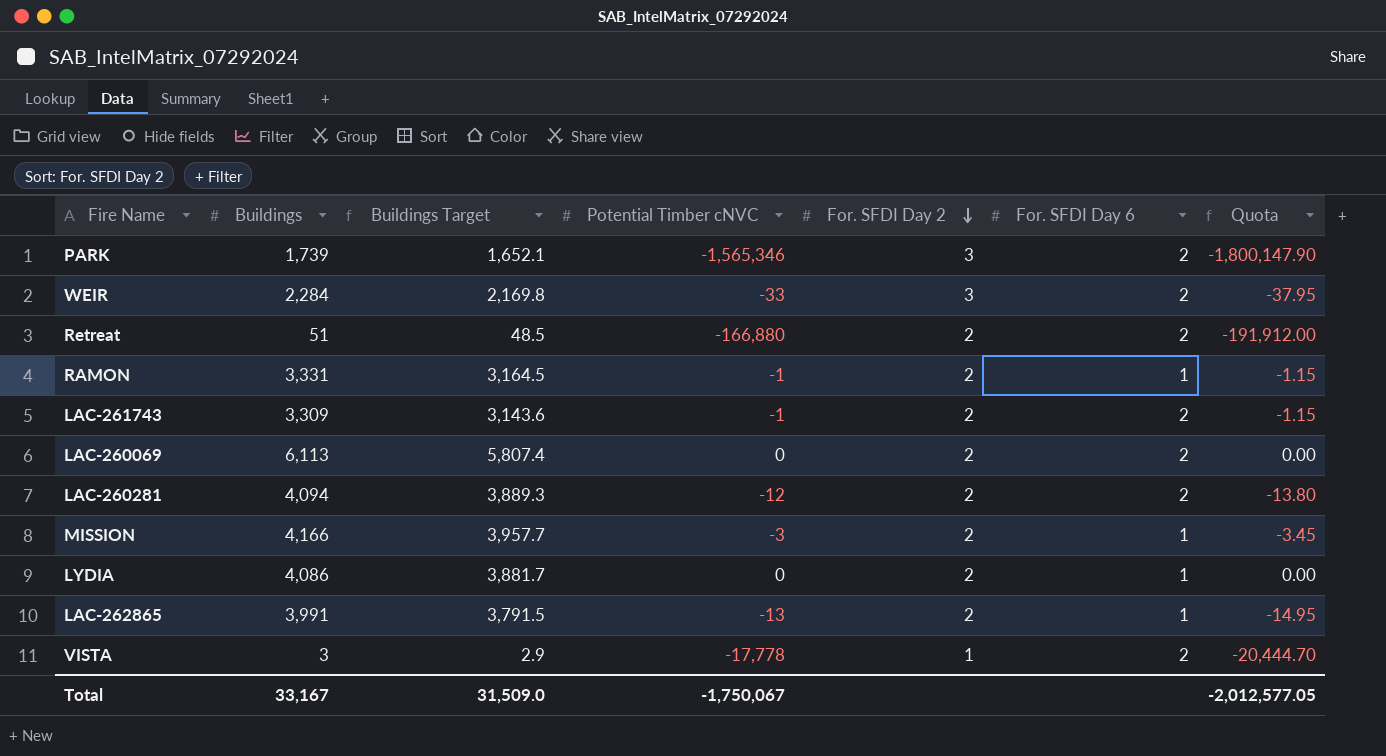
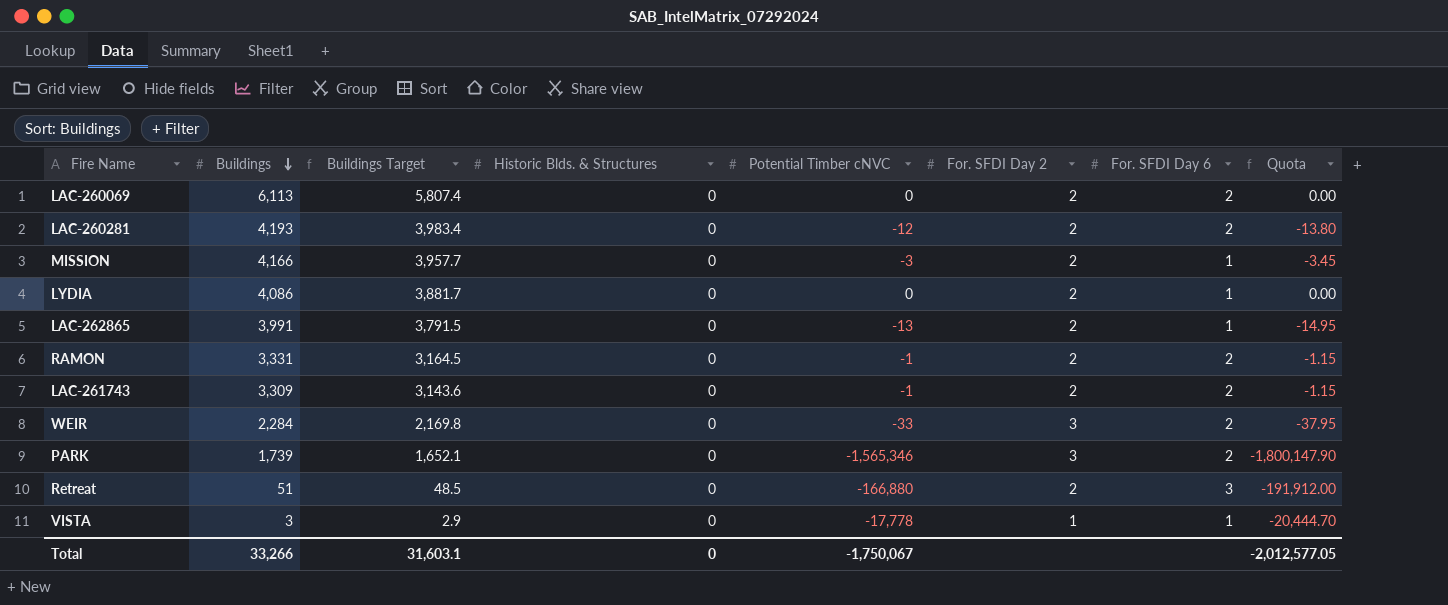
row order: For. SFDI Day 2 descending -> Buildings descending
column Historic Blds. & Structures | position: none -> 4
LAC-260281 | Buildings: 4,094 -> 4,193
LAC-260281 | Buildings Target: 3,889.3 -> 3,983.4
RAMON | For. SFDI Day 6: 1 -> 2
Retreat | For. SFDI Day 6: 2 -> 3
VISTA | For. SFDI Day 6: 2 -> 1
Total | Buildings: 33,167 -> 33,266
Total | Buildings Target: 31,509.0 -> 31,603.1

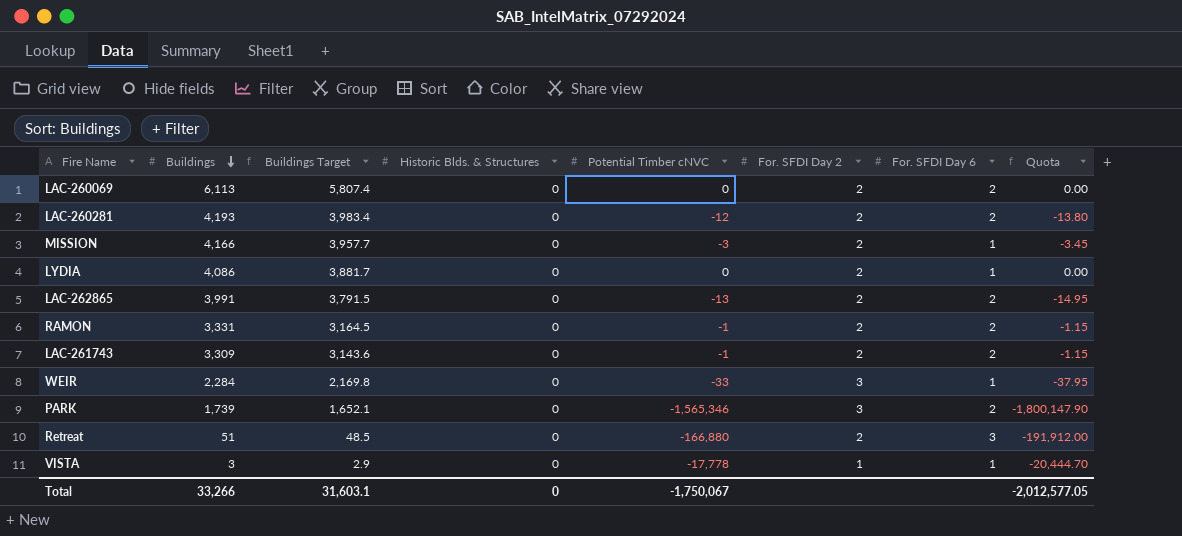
LAC-262865 | For. SFDI Day 6: 1 -> 2
WEIR | For. SFDI Day 6: 2 -> 1

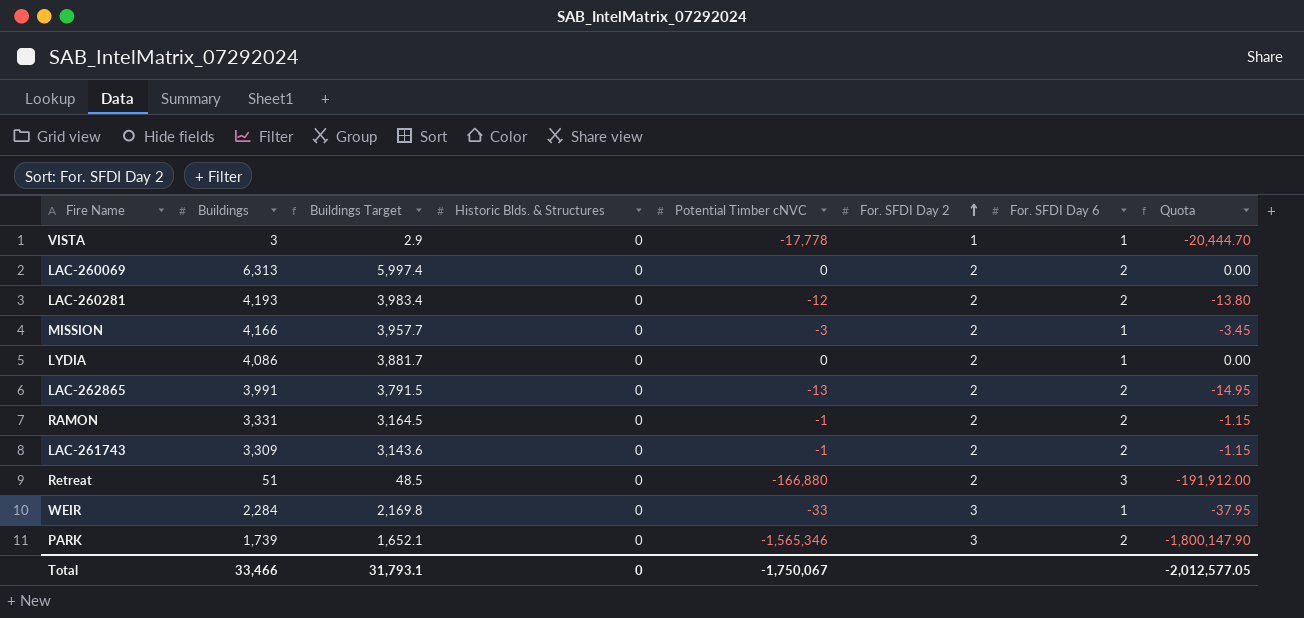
row order: Buildings descending -> For. SFDI Day 2 ascending
LAC-260069 | Buildings: 6,113 -> 6,313
LAC-260069 | Buildings Target: 5,807.4 -> 5,997.4
Total | Buildings: 33,266 -> 33,466
Total | Buildings Target: 31,603.1 -> 31,793.1

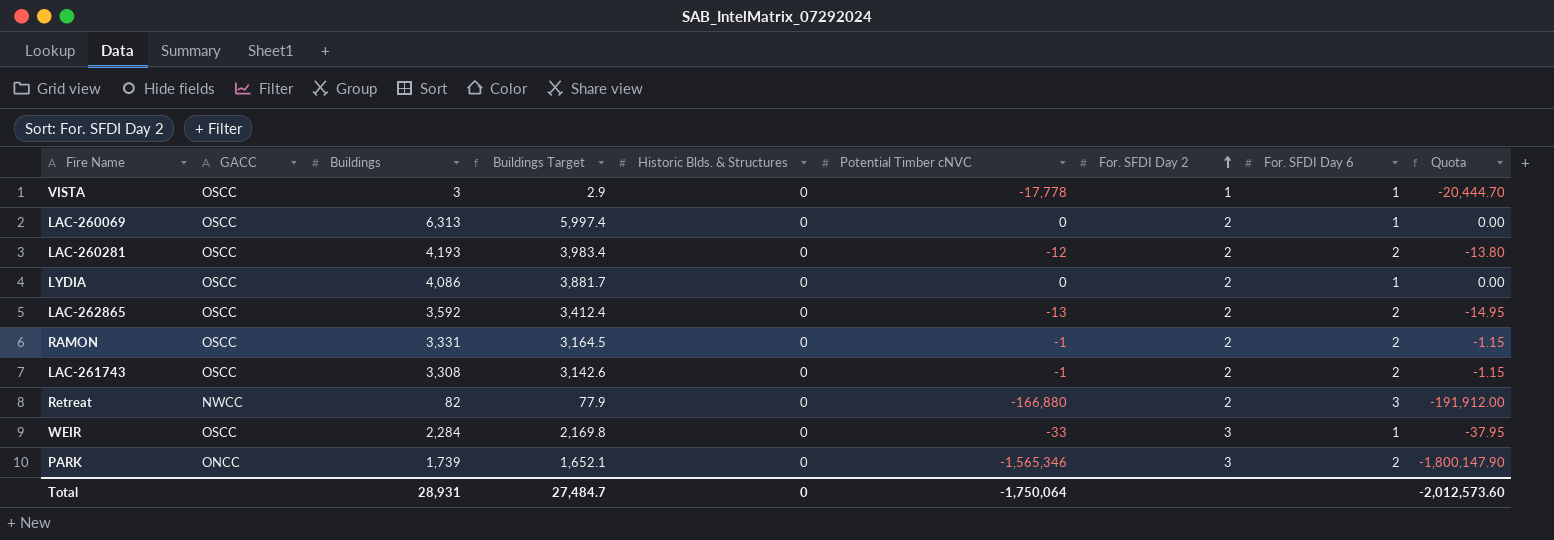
column GACC | position: none -> 2
row MISSION: 4,166 | 3,957.7 | 0 | -3 | 2 | 1 | -3.45 -> none
LAC-260069 | For. SFDI Day 6: 2 -> 1
LAC-262865 | Buildings: 3,991 -> 3,592
LAC-262865 | Buildings Target: 3,791.5 -> 3,412.4
LAC-261743 | Buildings: 3,309 -> 3,308
LAC-261743 | Buildings Target: 3,143.6 -> 3,142.6
Retreat | Buildings: 51 -> 82
Retreat | Buildings Target: 48.5 -> 77.9
Total | Buildings: 33,466 -> 28,931
Total | Buildings Target: 31,793.1 -> 27,484.7
Total | Potential Timber cNVC: -1,750,067 -> -1,750,064
Total | Quota: -2,012,577.05 -> -2,012,573.60

